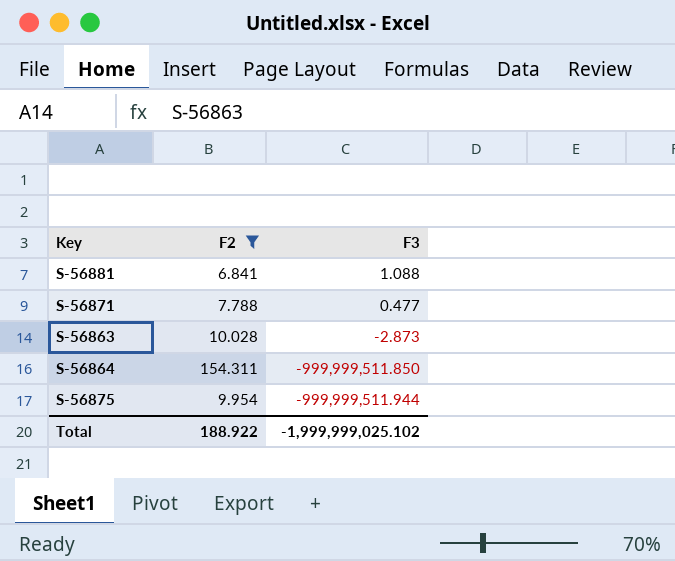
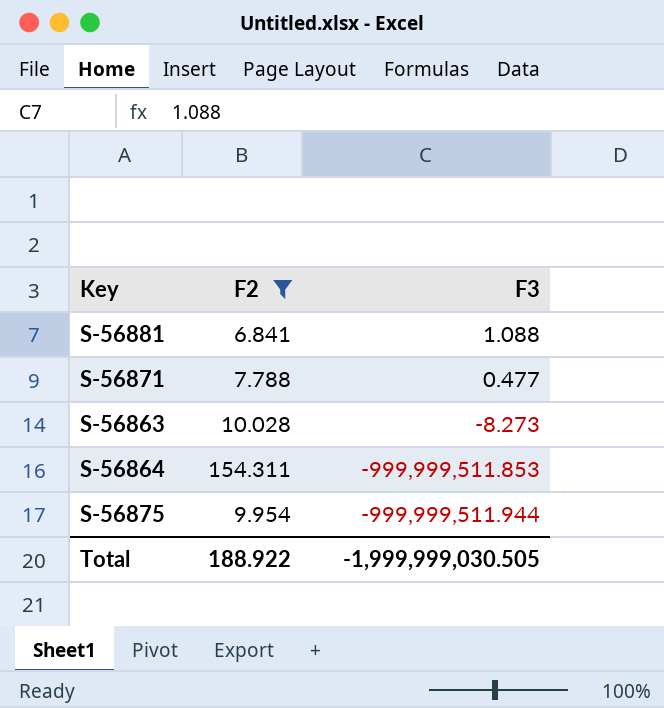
S-56863 | F3: -2.873 -> -8.273
S-56864 | F3: -999,999,511.850 -> -999,999,511.853
Total | F3: -1,999,999,025.102 -> -1,999,999,030.505

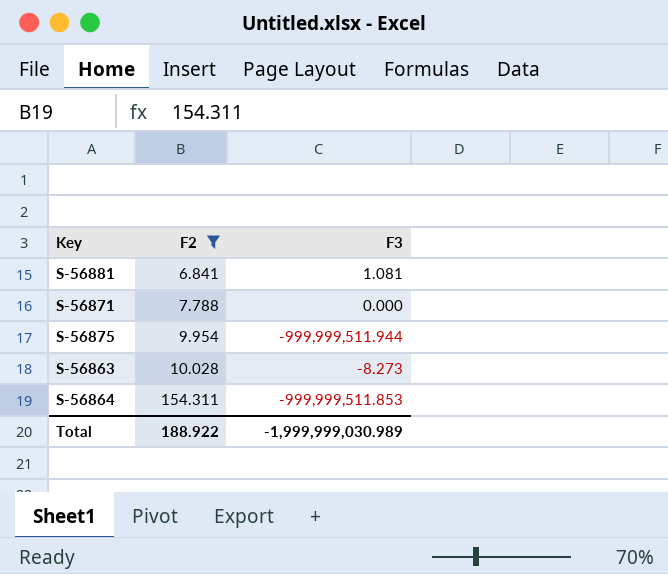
row order: F3 descending -> F2 ascending
S-56881 | F3: 1.088 -> 1.081
S-56871 | F3: 0.477 -> 0.000
Total | F3: -1,999,999,030.505 -> -1,999,999,030.989

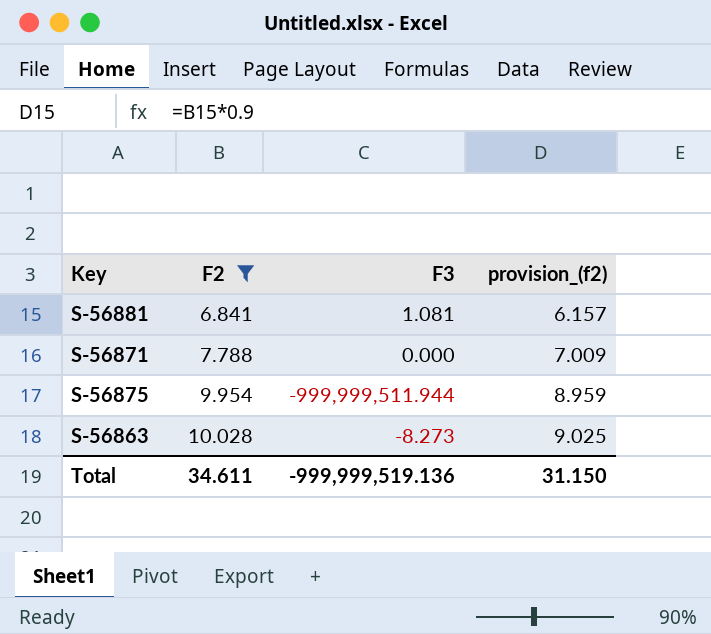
column provision_(f2) | formula: none -> [F2] * 0.9
row S-56864: 154.311 | -999,999,511.853 -> none
Total | F2: 188.922 -> 34.611
Total | F3: -1,999,999,030.989 -> -999,999,519.136

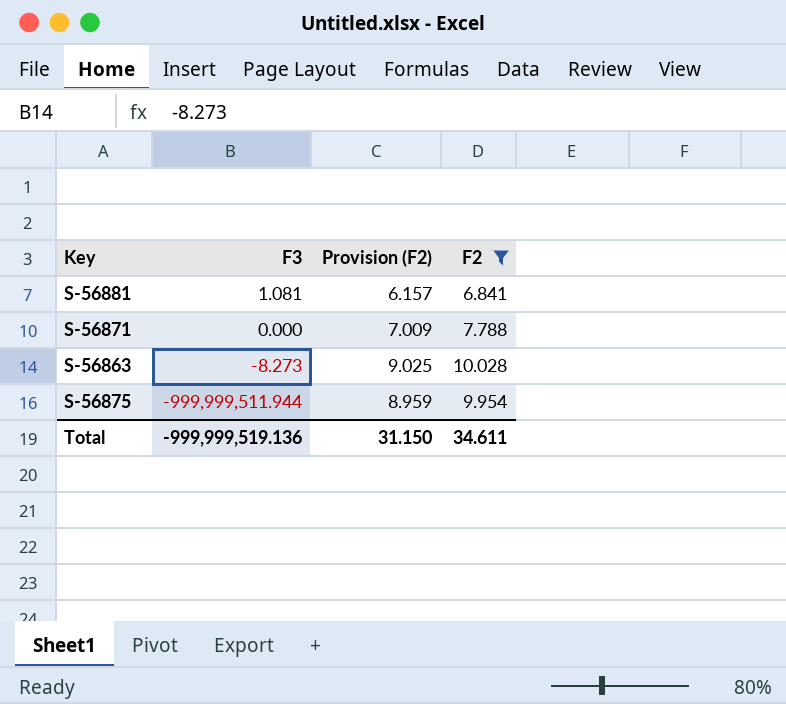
row order: F2 ascending -> F3 descending
column name: provision_(f2) -> Provision (F2)
column F2 | position: 2 -> 4

